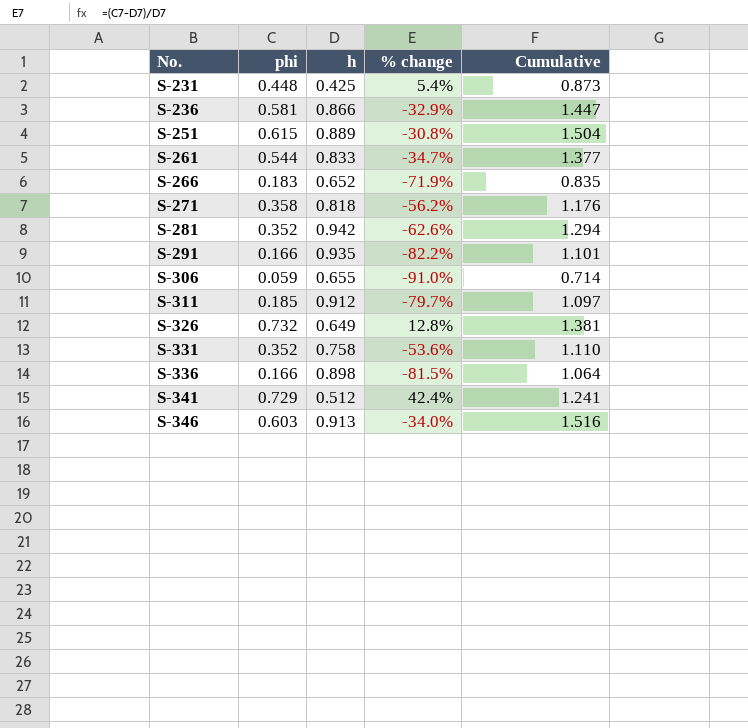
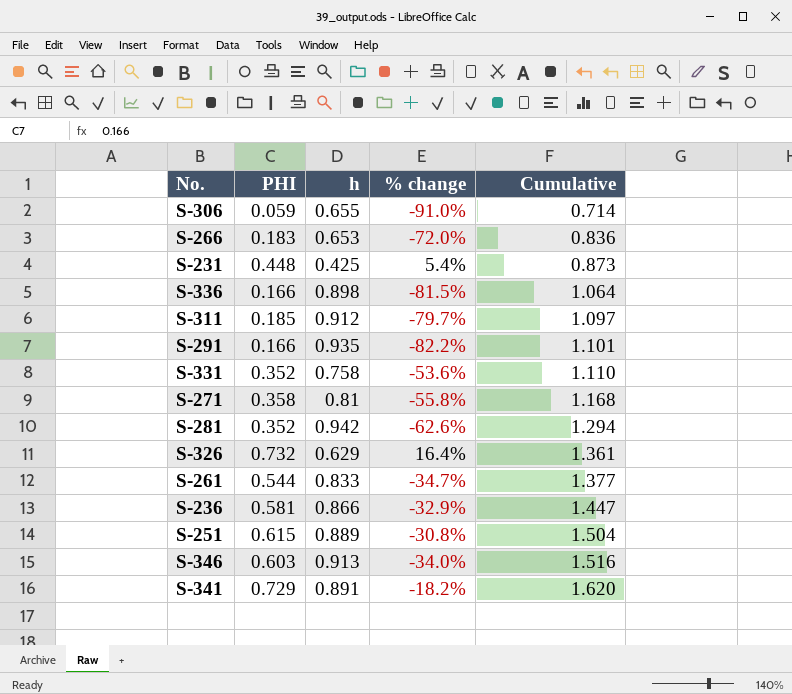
row order: No. ascending -> Cumulative ascending
column name: phi -> PHI
S-266 | h: 0.652 -> 0.653
S-266 | % change: -71.9% -> -72.0%
S-266 | Cumulative: 0.835 -> 0.836
S-271 | h: 0.818 -> 0.81
S-271 | % change: -56.2% -> -55.8%
S-271 | Cumulative: 1.176 -> 1.168
S-326 | h: 0.649 -> 0.629
S-326 | % change: 12.8% -> 16.4%
S-326 | Cumulative: 1.381 -> 1.361
S-341 | h: 0.512 -> 0.891
S-341 | % change: 42.4% -> -18.2%
S-341 | Cumulative: 1.241 -> 1.620

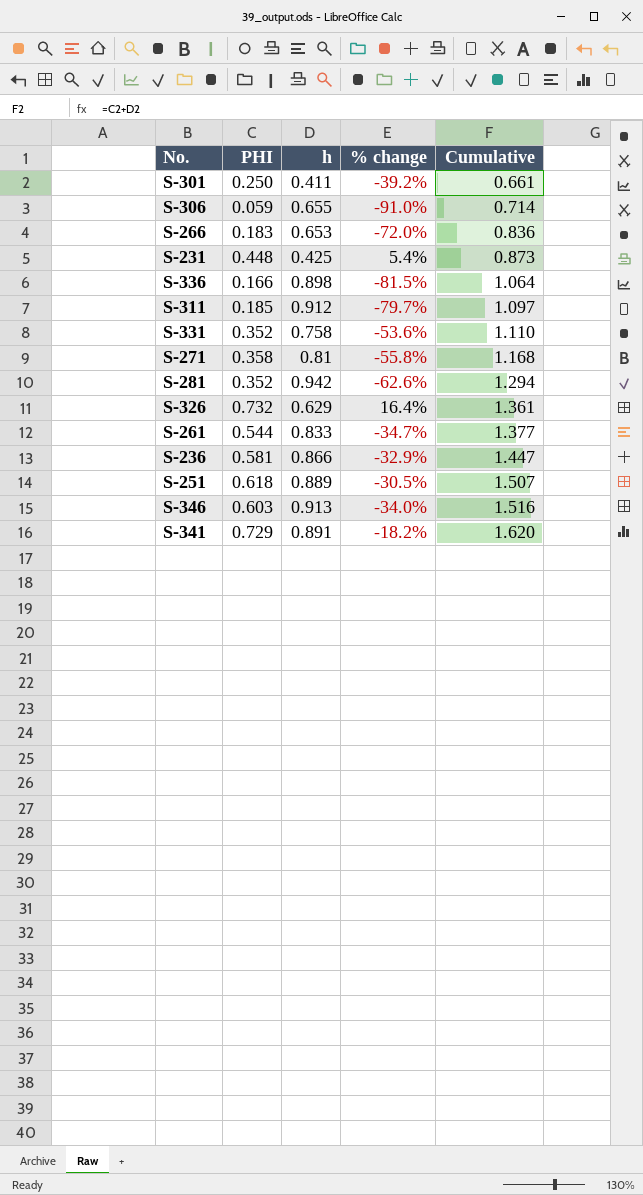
row S-291: 0.166 | 0.935 | -82.2% | 1.101 -> none
row S-301: none -> 0.250 | 0.411 | -39.2% | 0.661
S-251 | PHI: 0.615 -> 0.618
S-251 | % change: -30.8% -> -30.5%
S-251 | Cumulative: 1.504 -> 1.507

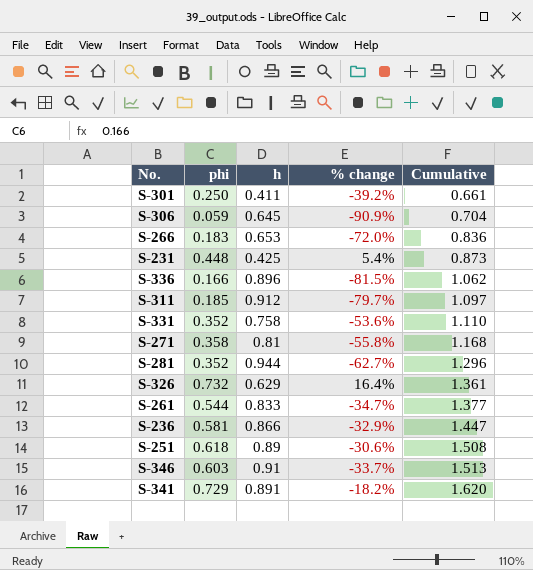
column name: PHI -> phi
S-306 | h: 0.655 -> 0.645
S-306 | % change: -91.0% -> -90.9%
S-306 | Cumulative: 0.714 -> 0.704
S-336 | h: 0.898 -> 0.896
S-336 | Cumulative: 1.064 -> 1.062
S-281 | h: 0.942 -> 0.944
S-281 | % change: -62.6% -> -62.7%
S-281 | Cumulative: 1.294 -> 1.296
S-251 | h: 0.889 -> 0.89
S-251 | % change: -30.5% -> -30.6%
S-251 | Cumulative: 1.507 -> 1.508
S-346 | h: 0.913 -> 0.91
S-346 | % change: -34.0% -> -33.7%
S-346 | Cumulative: 1.516 -> 1.513

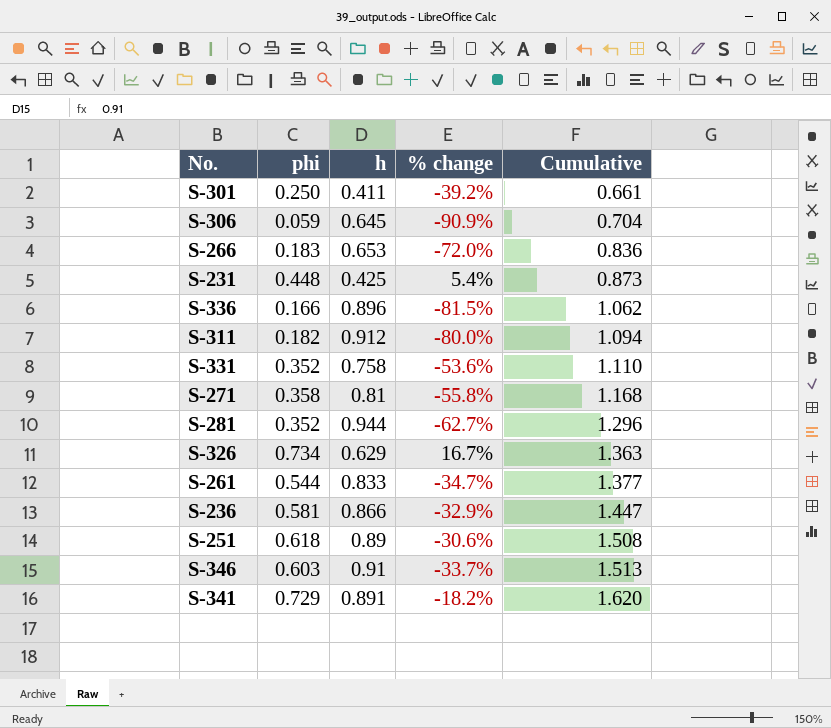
S-311 | phi: 0.185 -> 0.182
S-311 | % change: -79.7% -> -80.0%
S-311 | Cumulative: 1.097 -> 1.094
S-326 | phi: 0.732 -> 0.734
S-326 | % change: 16.4% -> 16.7%
S-326 | Cumulative: 1.361 -> 1.363

